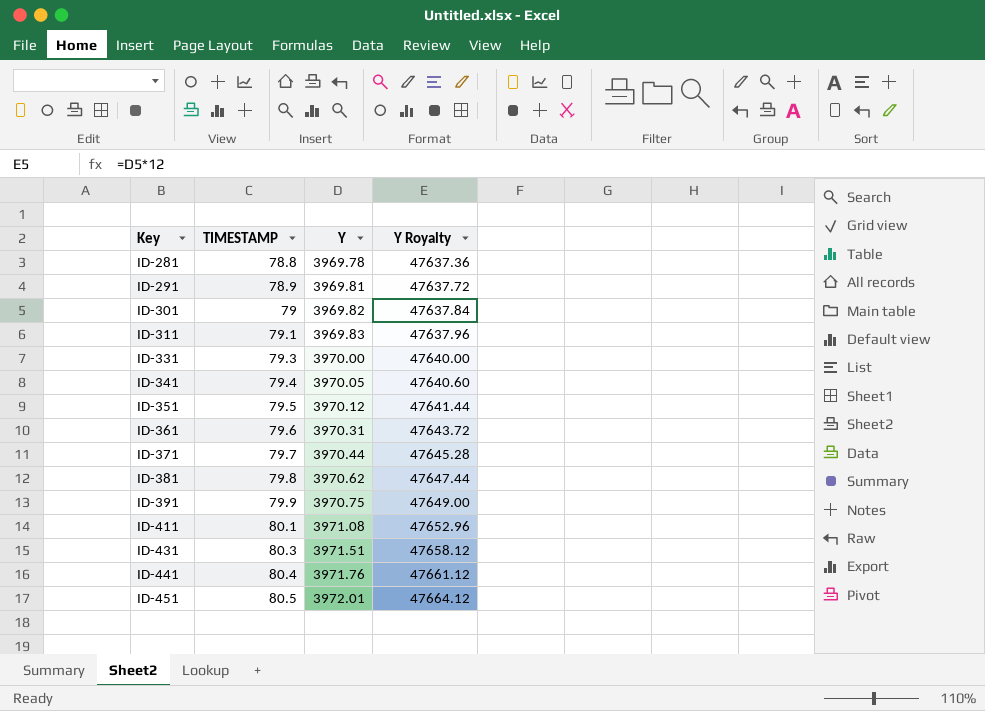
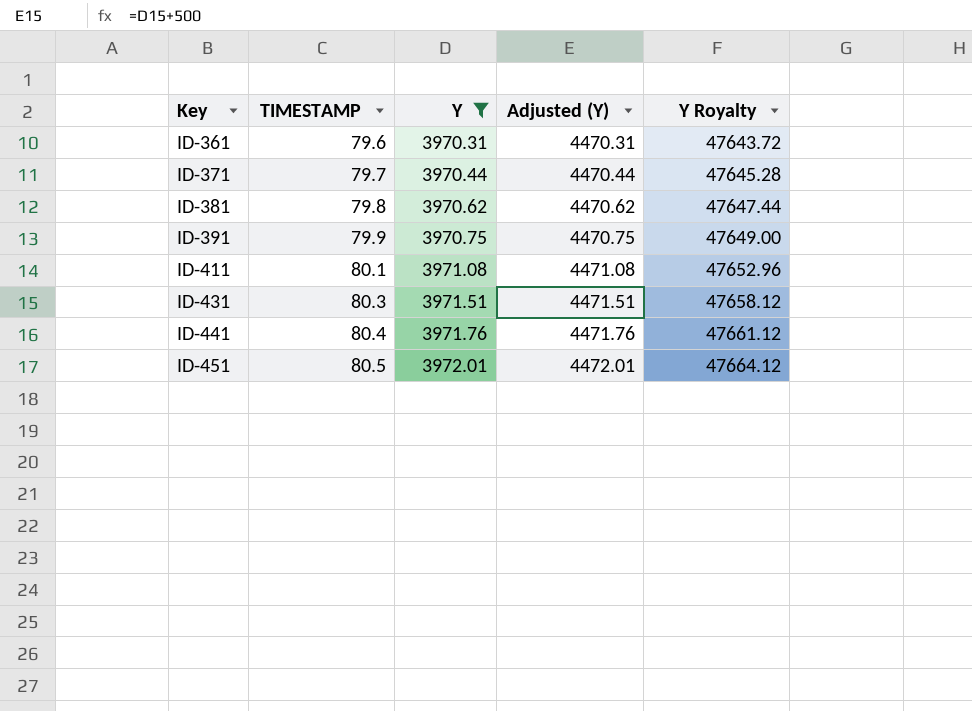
filter: none -> Y >= 3970.31
column Adjusted (Y) | formula: none -> [Y] + 500

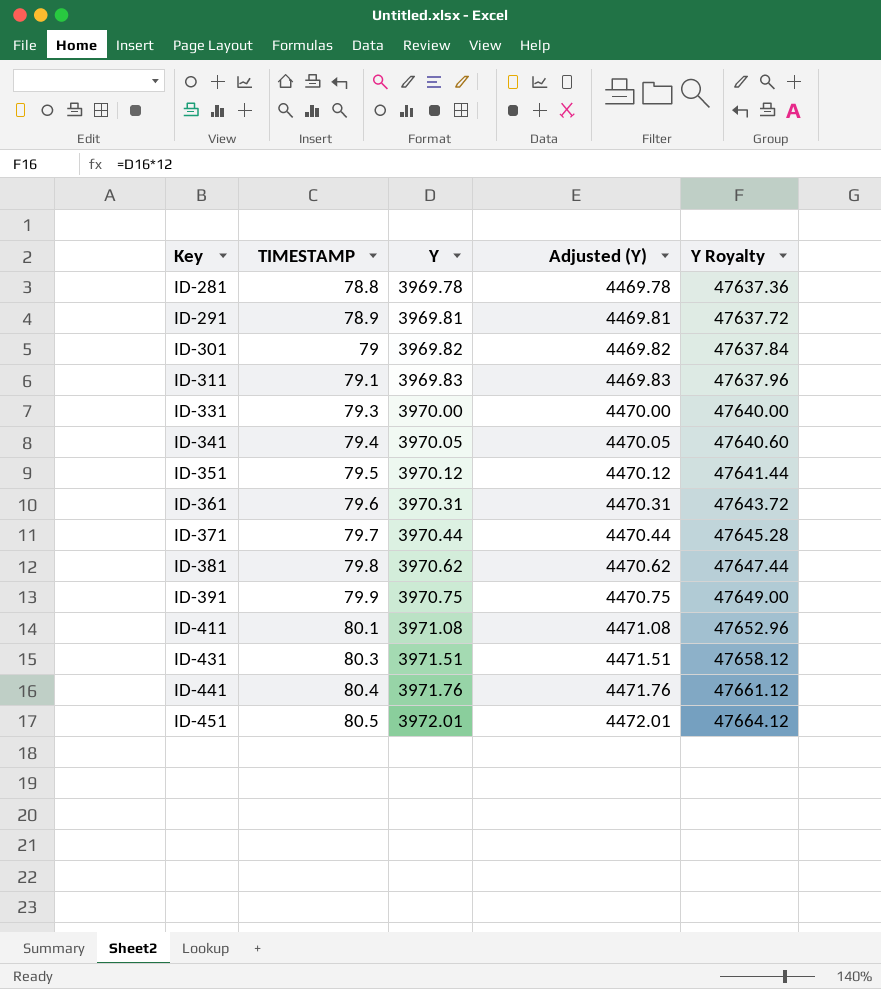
filter: Y >= 3970.31 -> none

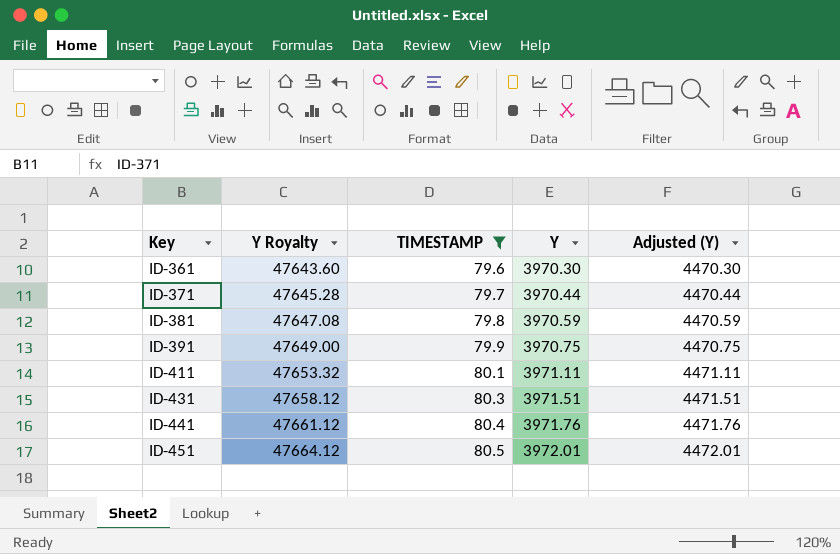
filter: none -> TIMESTAMP >= 79.6
column Y Royalty | position: 5 -> 2
ID-361 | Y Royalty: 47643.72 -> 47643.60
ID-361 | Y: 3970.31 -> 3970.30
ID-361 | Adjusted (Y): 4470.31 -> 4470.30
ID-381 | Y Royalty: 47647.44 -> 47647.08
ID-381 | Y: 3970.62 -> 3970.59
ID-381 | Adjusted (Y): 4470.62 -> 4470.59
ID-411 | Y Royalty: 47652.96 -> 47653.32
ID-411 | Y: 3971.08 -> 3971.11
ID-411 | Adjusted (Y): 4471.08 -> 4471.11

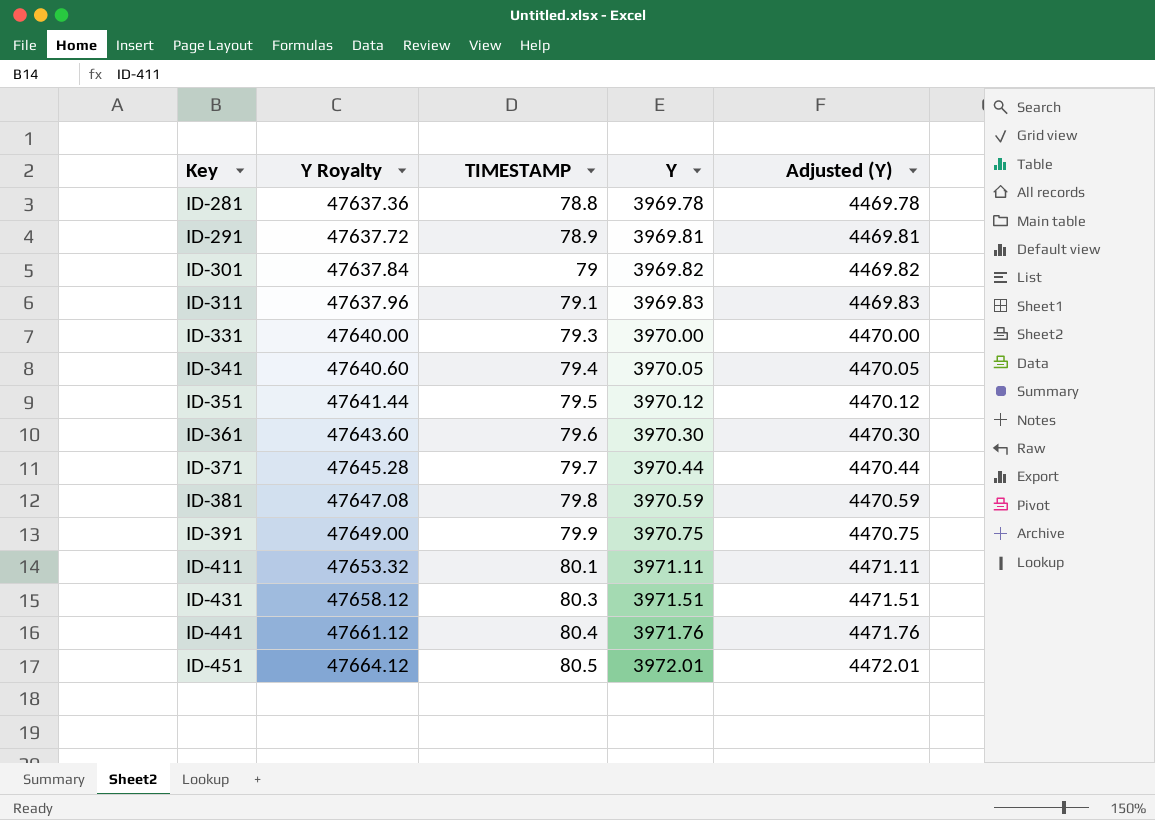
filter: TIMESTAMP >= 79.6 -> none

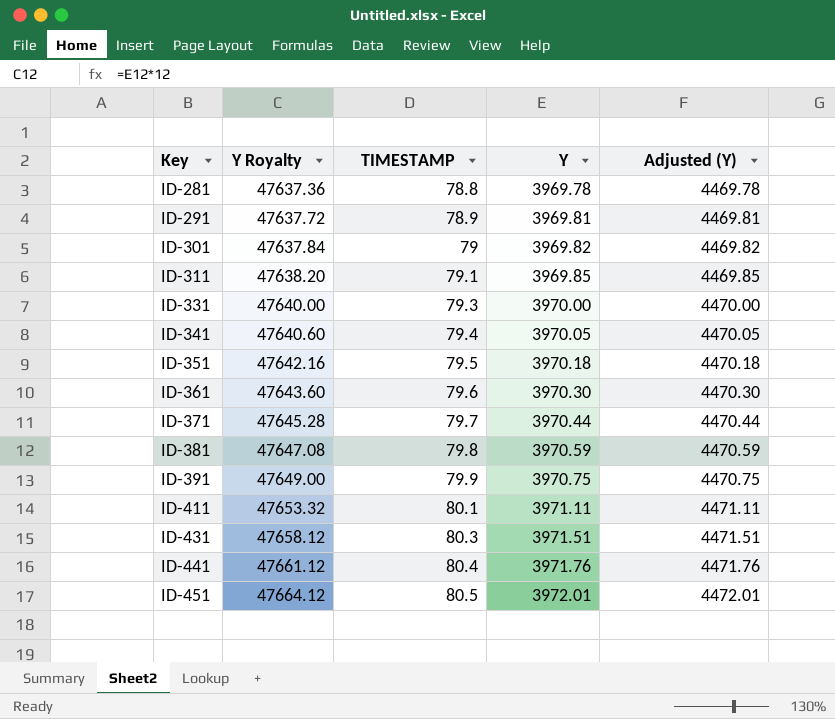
ID-311 | Y Royalty: 47637.96 -> 47638.20
ID-311 | Y: 3969.83 -> 3969.85
ID-311 | Adjusted (Y): 4469.83 -> 4469.85
ID-351 | Y Royalty: 47641.44 -> 47642.16
ID-351 | Y: 3970.12 -> 3970.18
ID-351 | Adjusted (Y): 4470.12 -> 4470.18

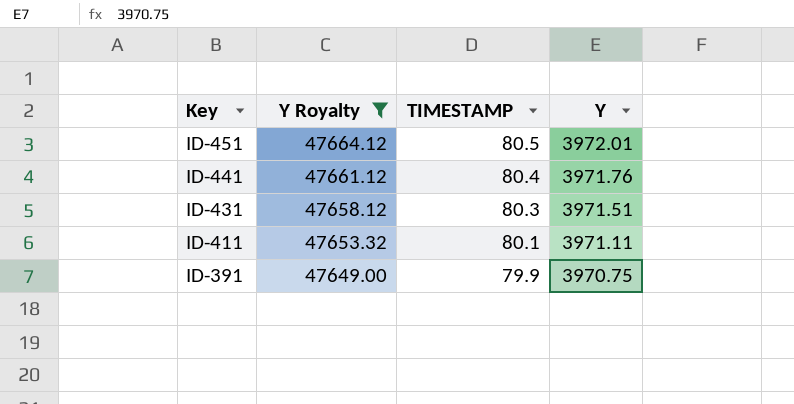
filter: none -> Y Royalty >= 47649.00
row order: Key ascending -> Key descending
column Adjusted (Y) | formula: [Y] + 500 -> none

